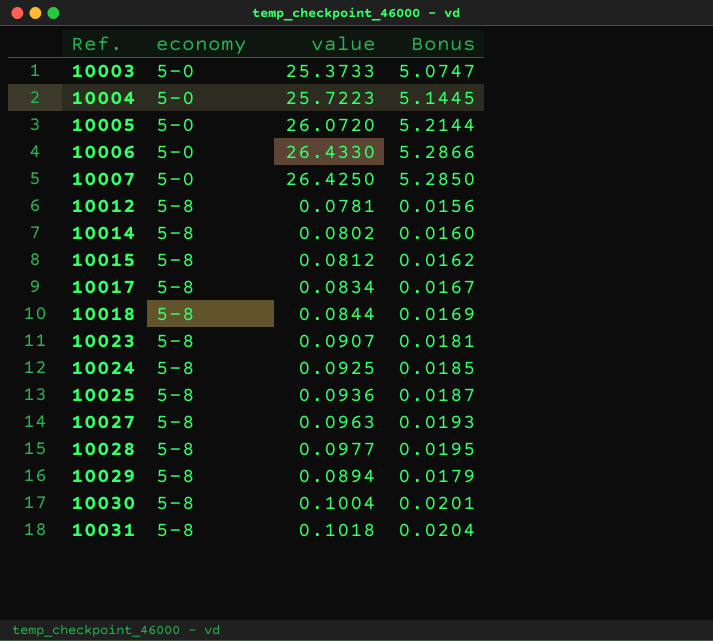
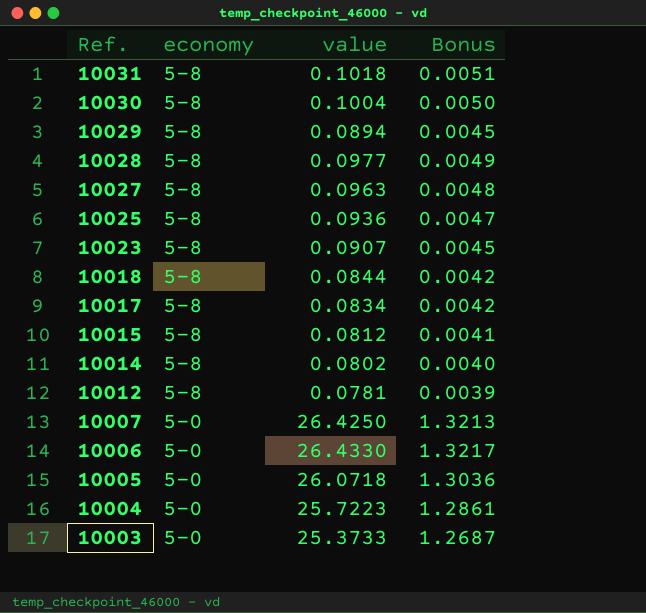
row order: Ref. ascending -> Ref. descending
column Bonus | formula: [value] * 0.2 -> [value] * 0.05
row 10024: 5-8 | 0.0925 | 0.0185 -> none
10005 | value: 26.0720 -> 26.0718

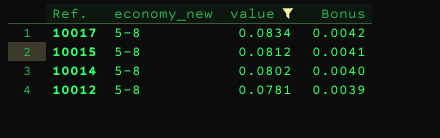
filter: none -> value <= 0.0834
column name: economy -> economy_new

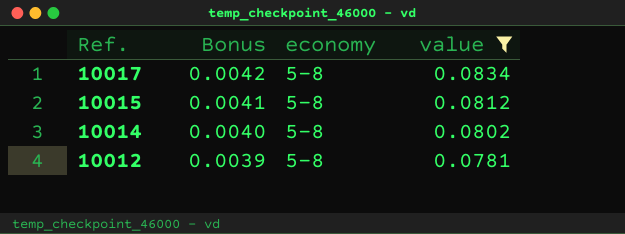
column Bonus | position: 4 -> 2
column name: economy_new -> economy

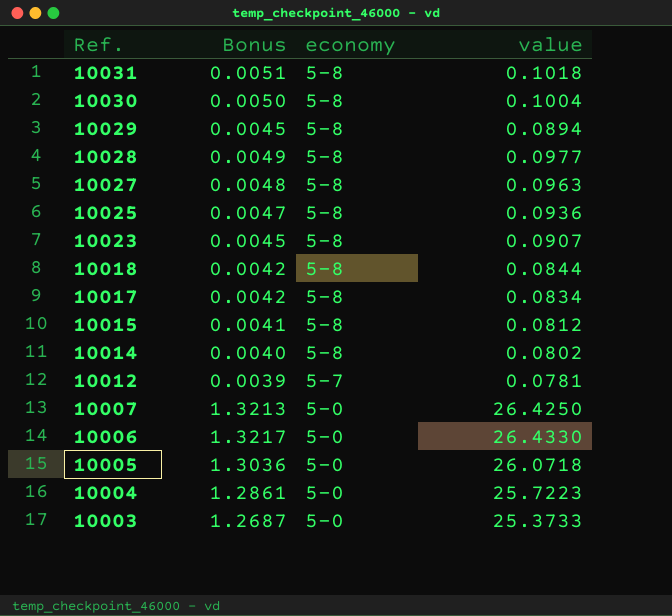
filter: value <= 0.0834 -> none
10012 | economy: 5-8 -> 5-7

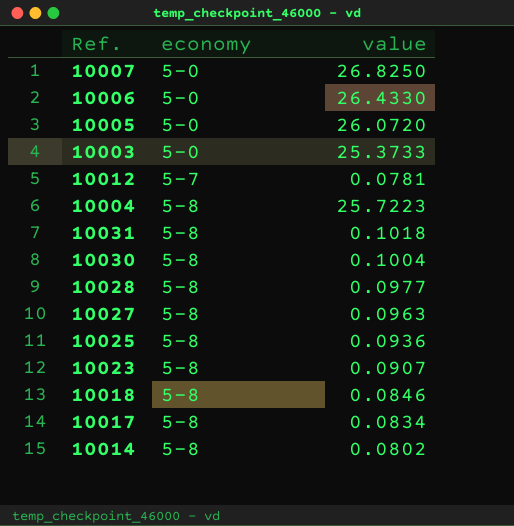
row order: Ref. descending -> economy ascending
column Bonus | formula: [value] * 0.05 -> none
row 10029: 0.0045 | 5-8 | 0.0894 -> none
row 10015: 0.0041 | 5-8 | 0.0812 -> none
10007 | value: 26.4250 -> 26.8250
10005 | value: 26.0718 -> 26.0720
10004 | economy: 5-0 -> 5-8
10018 | value: 0.0844 -> 0.0846

